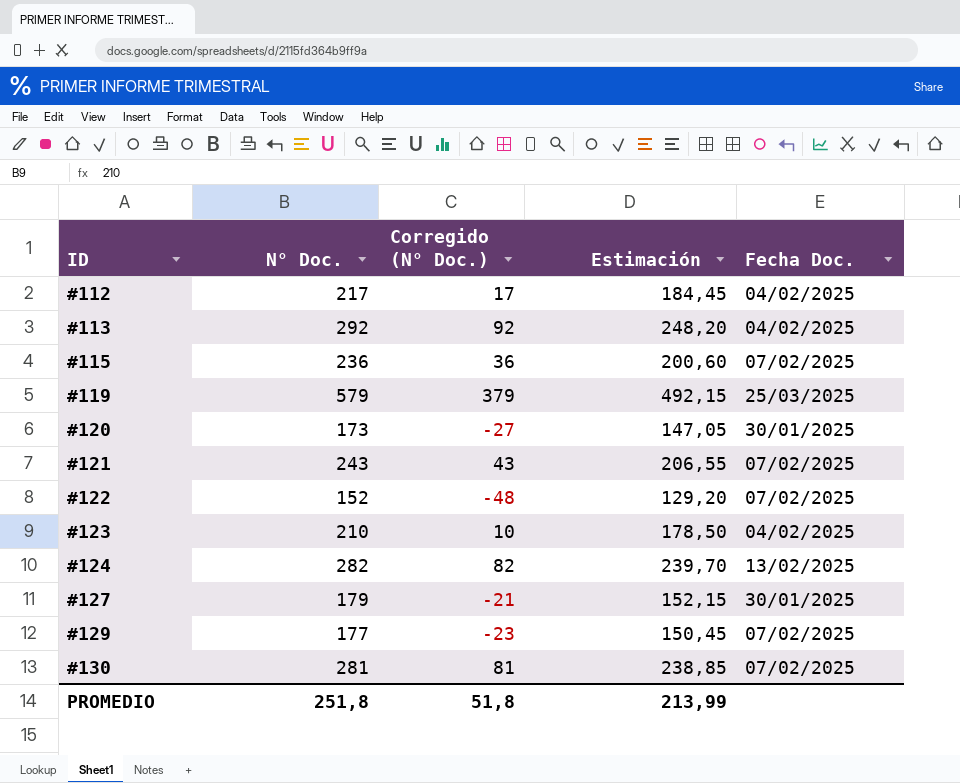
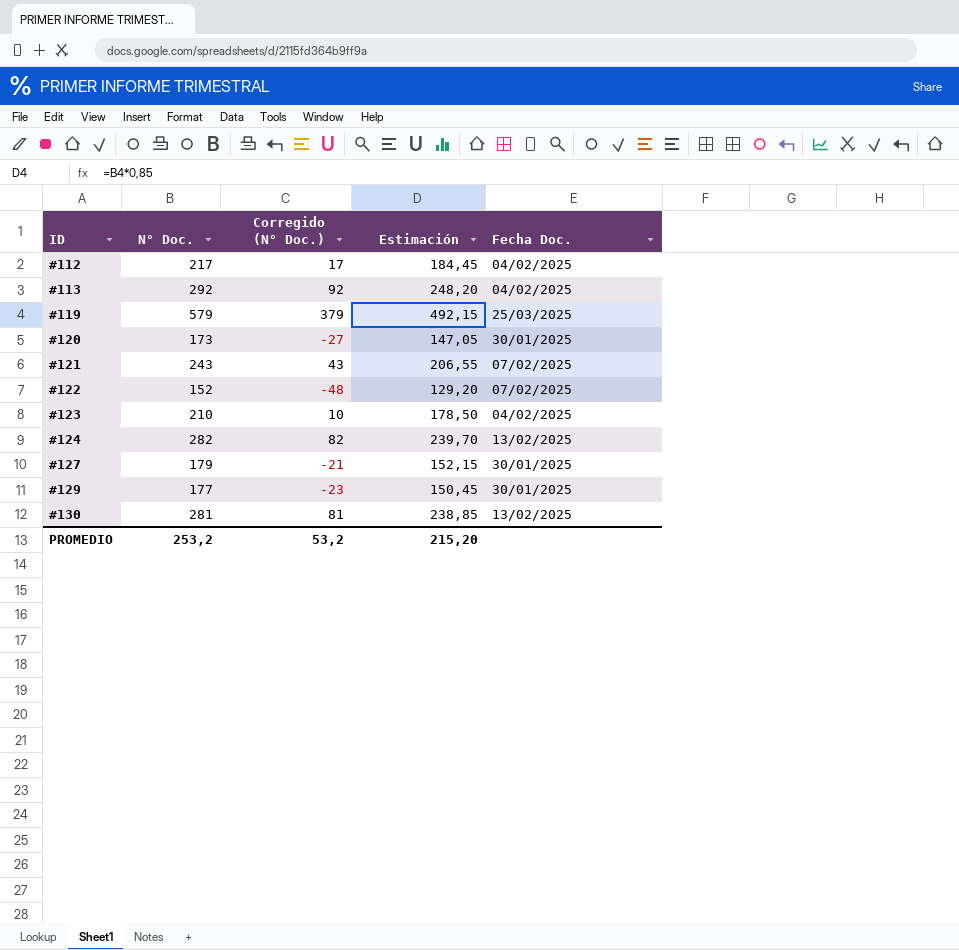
row #115: 236 | 36 | 200,60 | 07/02/2025 -> none
#129 | Fecha Doc.: 07/02/2025 -> 30/01/2025
#130 | Fecha Doc.: 07/02/2025 -> 13/02/2025
PROMEDIO | N° Doc.: 251,8 -> 253,2
PROMEDIO | Corregido (N° Doc.): 51,8 -> 53,2
PROMEDIO | Estimación: 213,99 -> 215,20

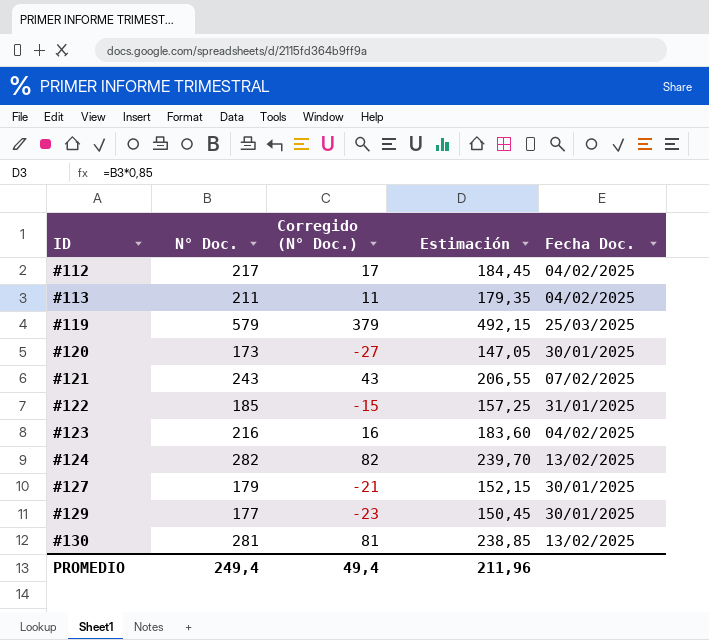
#113 | N° Doc.: 292 -> 211
#113 | Corregido (N° Doc.): 92 -> 11
#113 | Estimación: 248,20 -> 179,35
#122 | N° Doc.: 152 -> 185
#122 | Corregido (N° Doc.): -48 -> -15
#122 | Estimación: 129,20 -> 157,25
#122 | Fecha Doc.: 07/02/2025 -> 31/01/2025
#123 | N° Doc.: 210 -> 216
#123 | Corregido (N° Doc.): 10 -> 16
#123 | Estimación: 178,50 -> 183,60
PROMEDIO | N° Doc.: 253,2 -> 249,4
PROMEDIO | Corregido (N° Doc.): 53,2 -> 49,4
PROMEDIO | Estimación: 215,20 -> 211,96

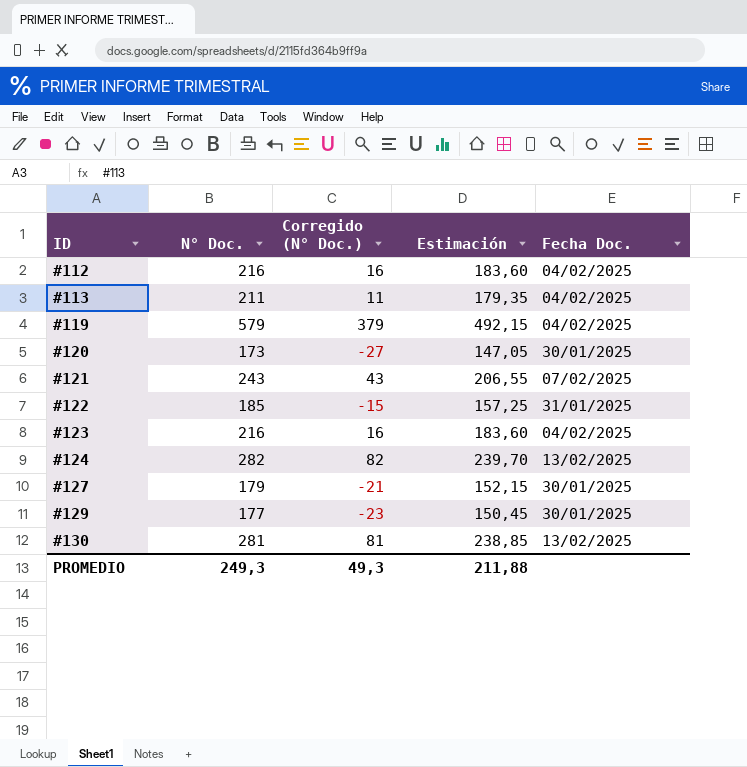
#112 | N° Doc.: 217 -> 216
#112 | Corregido (N° Doc.): 17 -> 16
#112 | Estimación: 184,45 -> 183,60
#119 | Fecha Doc.: 25/03/2025 -> 04/02/2025
PROMEDIO | N° Doc.: 249,4 -> 249,3
PROMEDIO | Corregido (N° Doc.): 49,4 -> 49,3
PROMEDIO | Estimación: 211,96 -> 211,88

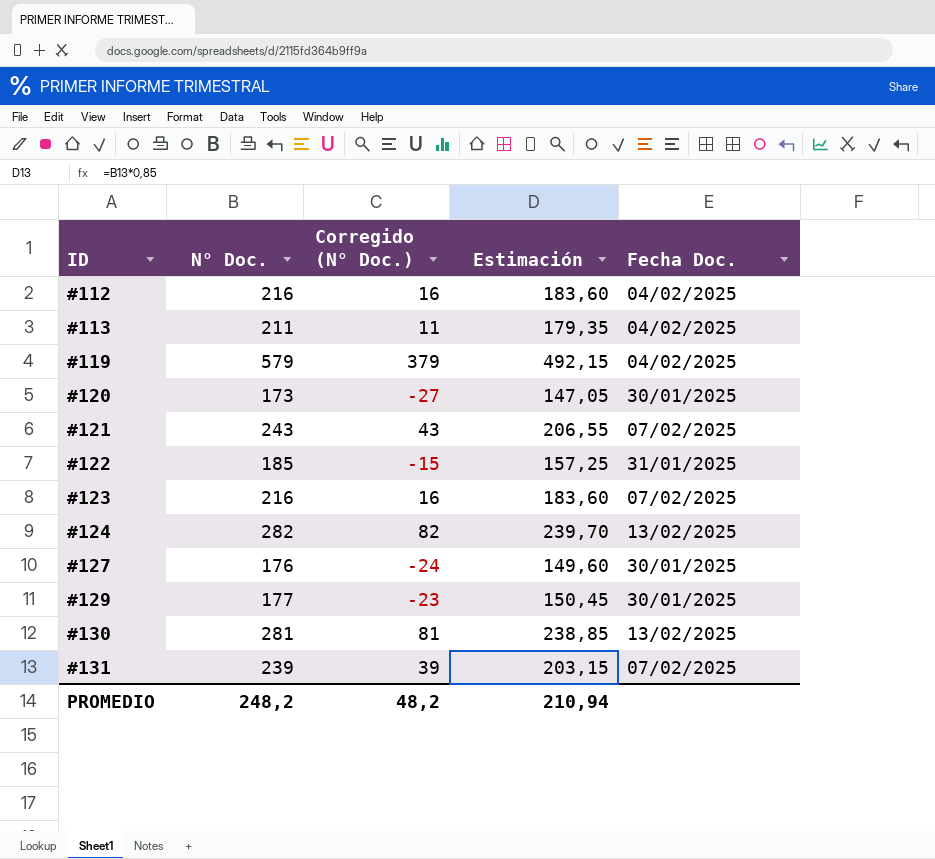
#123 | Fecha Doc.: 04/02/2025 -> 07/02/2025
#127 | N° Doc.: 179 -> 176
#127 | Corregido (N° Doc.): -21 -> -24
#127 | Estimación: 152,15 -> 149,60
row #131: none -> 239 | 39 | 203,15 | 07/02/2025
PROMEDIO | N° Doc.: 249,3 -> 248,2
PROMEDIO | Corregido (N° Doc.): 49,3 -> 48,2
PROMEDIO | Estimación: 211,88 -> 210,94

